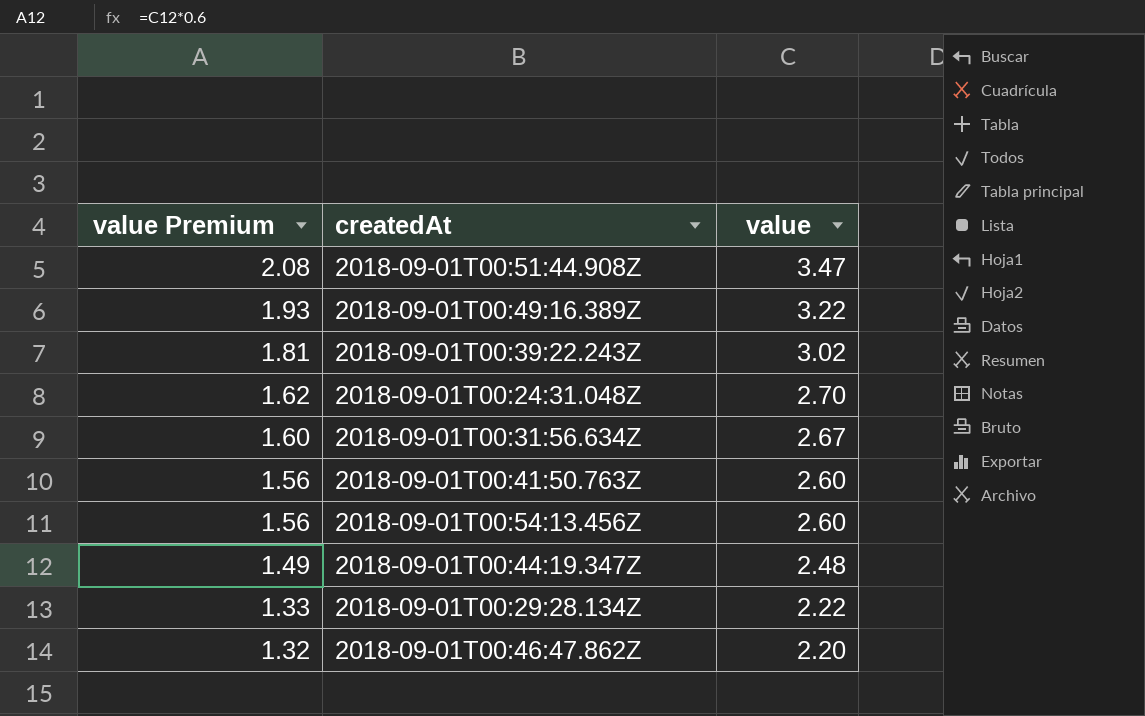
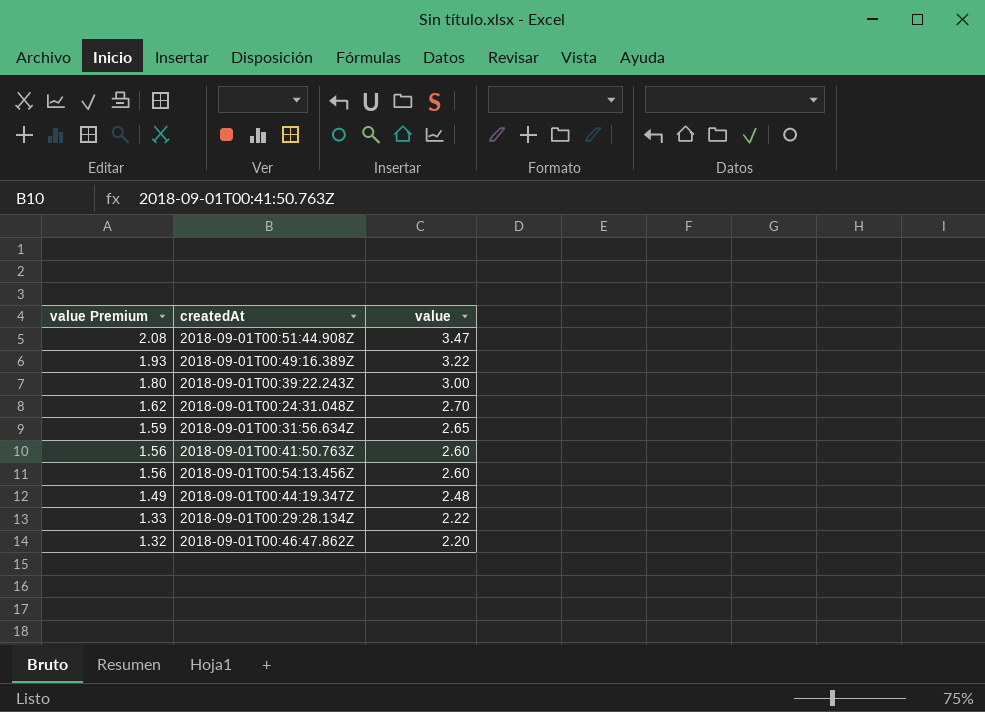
2018-09-01T00:39:22.243Z | value Premium: 1.81 -> 1.80
2018-09-01T00:39:22.243Z | value: 3.02 -> 3.00
2018-09-01T00:31:56.634Z | value Premium: 1.60 -> 1.59
2018-09-01T00:31:56.634Z | value: 2.67 -> 2.65

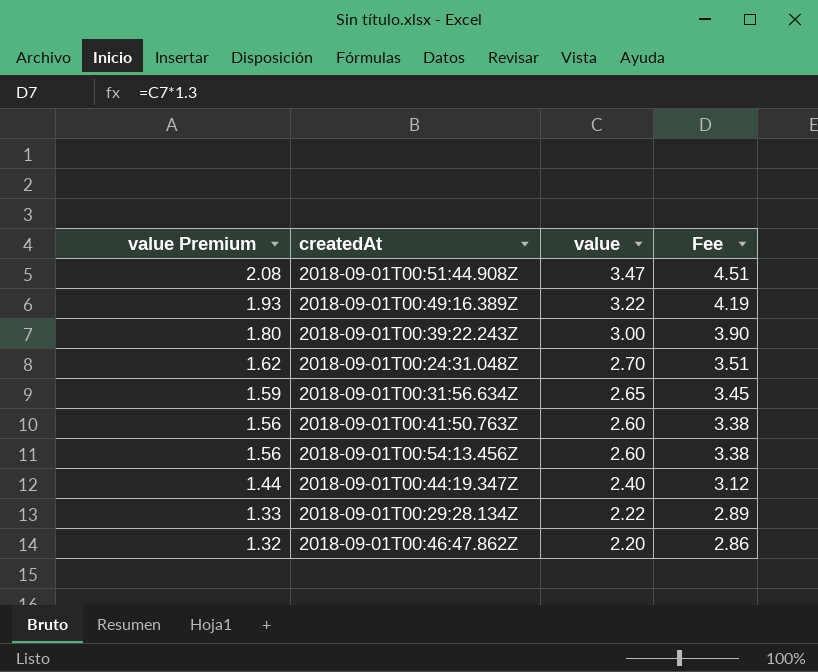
column Fee | formula: none -> [value] * 1.3
2018-09-01T00:44:19.347Z | value Premium: 1.49 -> 1.44
2018-09-01T00:44:19.347Z | value: 2.48 -> 2.40

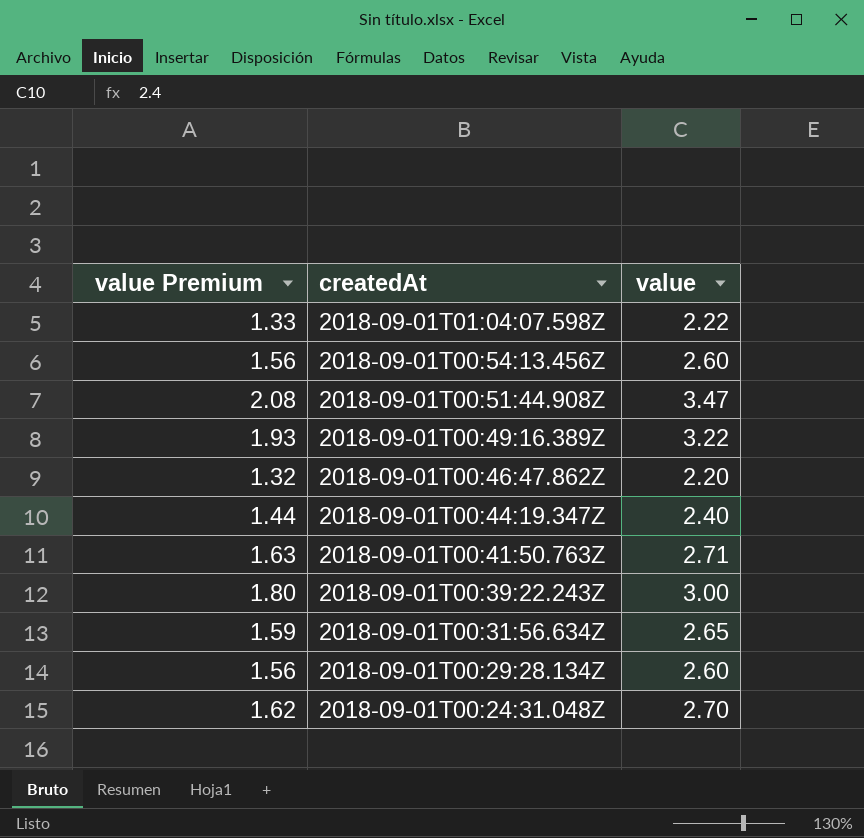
row order: value Premium descending -> createdAt descending
column Fee | formula: [value] * 1.3 -> none
row 2018-09-01T01:04:07.598Z: none -> 1.33 | 2.22
2018-09-01T00:41:50.763Z | value Premium: 1.56 -> 1.63
2018-09-01T00:41:50.763Z | value: 2.60 -> 2.71
2018-09-01T00:29:28.134Z | value Premium: 1.33 -> 1.56
2018-09-01T00:29:28.134Z | value: 2.22 -> 2.60

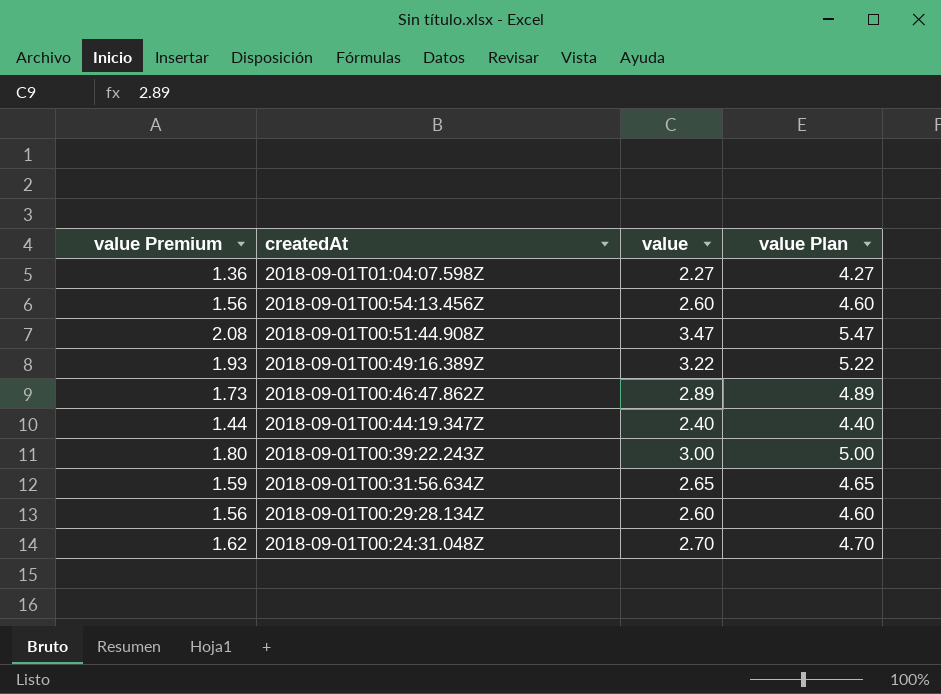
column value Plan | formula: none -> [value] + 2
row 2018-09-01T00:41:50.763Z: 1.63 | 2.71 -> none
2018-09-01T01:04:07.598Z | value Premium: 1.33 -> 1.36
2018-09-01T01:04:07.598Z | value: 2.22 -> 2.27
2018-09-01T00:46:47.862Z | value Premium: 1.32 -> 1.73
2018-09-01T00:46:47.862Z | value: 2.20 -> 2.89

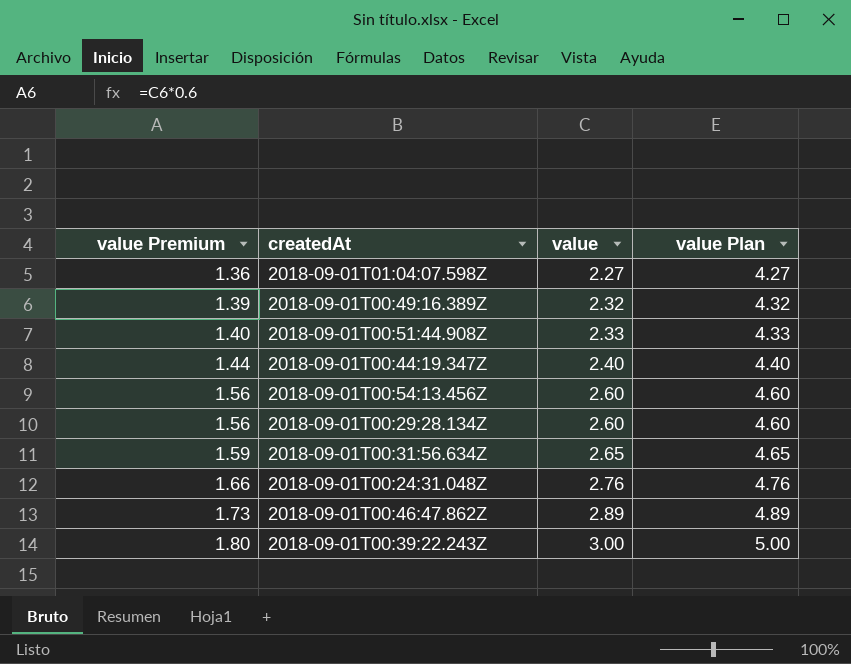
row order: createdAt descending -> value Premium ascending
2018-09-01T00:49:16.389Z | value Premium: 1.93 -> 1.39
2018-09-01T00:49:16.389Z | value: 3.22 -> 2.32
2018-09-01T00:49:16.389Z | value Plan: 5.22 -> 4.32
2018-09-01T00:51:44.908Z | value Premium: 2.08 -> 1.40
2018-09-01T00:51:44.908Z | value: 3.47 -> 2.33
2018-09-01T00:51:44.908Z | value Plan: 5.47 -> 4.33
2018-09-01T00:24:31.048Z | value Premium: 1.62 -> 1.66
2018-09-01T00:24:31.048Z | value: 2.70 -> 2.76
2018-09-01T00:24:31.048Z | value Plan: 4.70 -> 4.76

